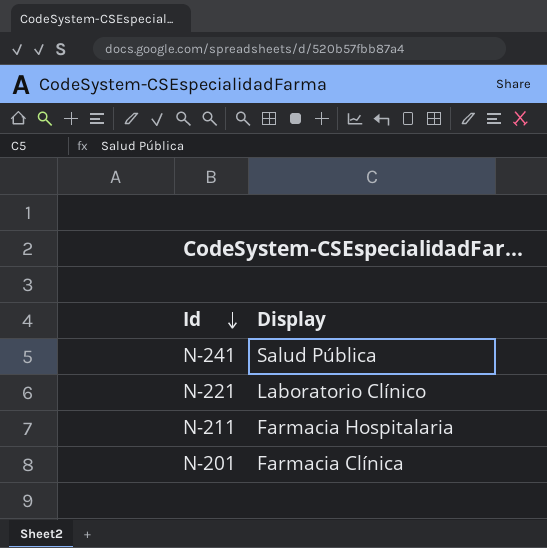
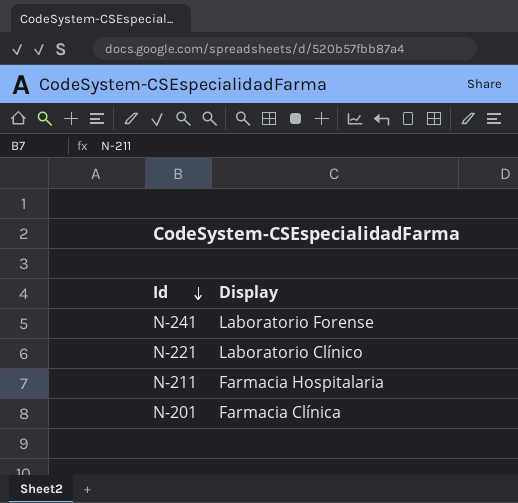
N-241 | Display: Salud Pública -> Laboratorio Forense

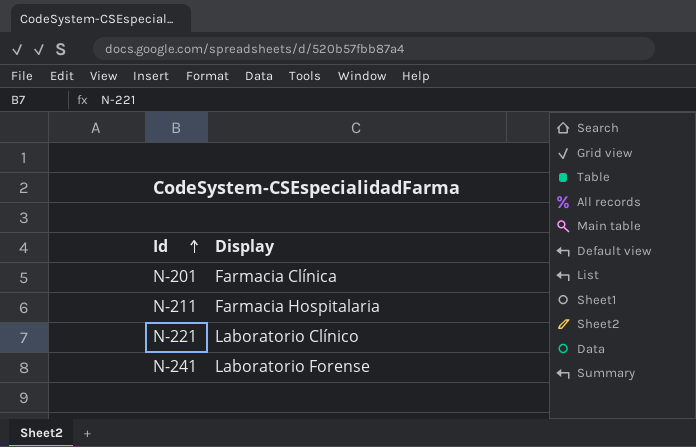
row order: Id descending -> Id ascending

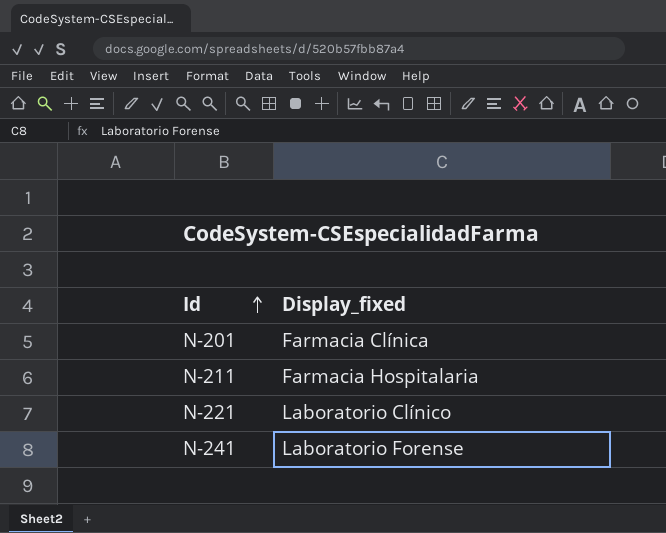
column name: Display -> Display_fixed

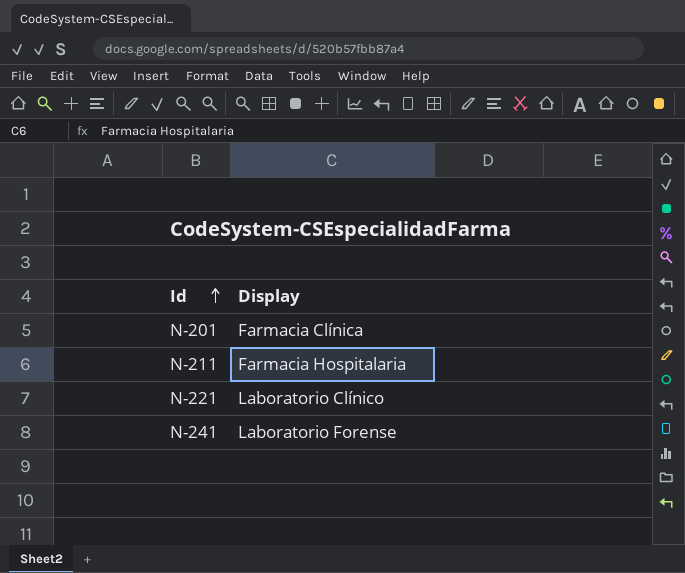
column name: Display_fixed -> Display

